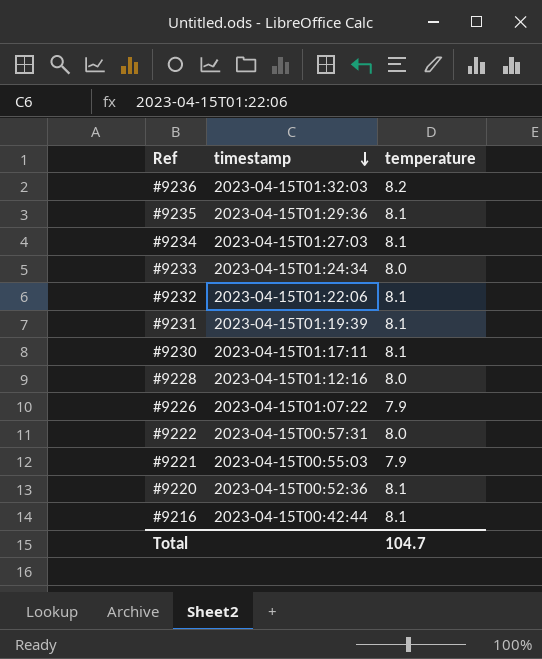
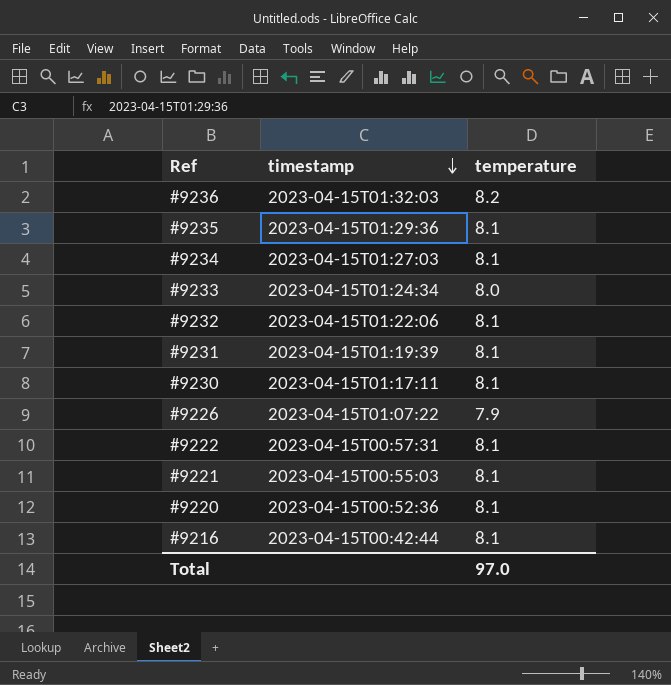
row #9228: 2023-04-15T01:12:16 | 8.0 -> none
#9222 | temperature: 8.0 -> 8.1
#9221 | temperature: 7.9 -> 8.1
Total | temperature: 104.7 -> 97.0

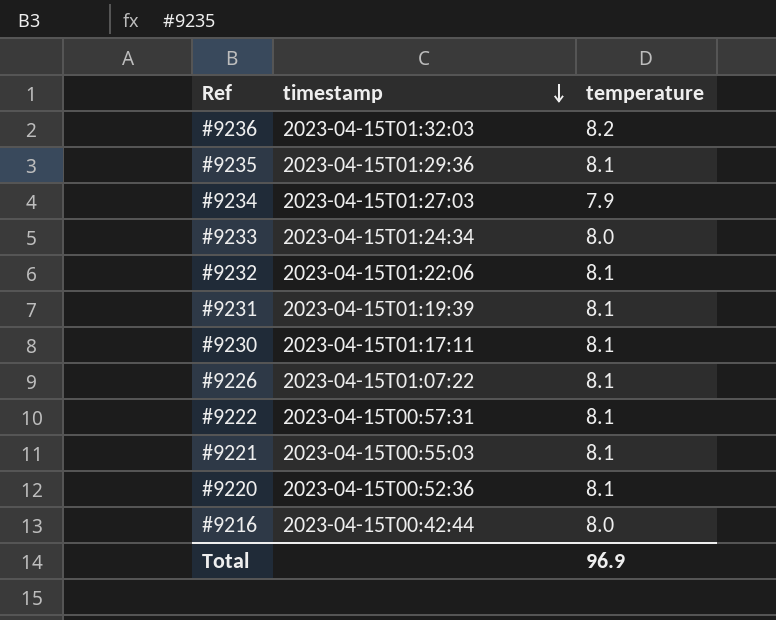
#9234 | temperature: 8.1 -> 7.9
#9226 | temperature: 7.9 -> 8.1
#9216 | temperature: 8.1 -> 8.0
Total | temperature: 97.0 -> 96.9

